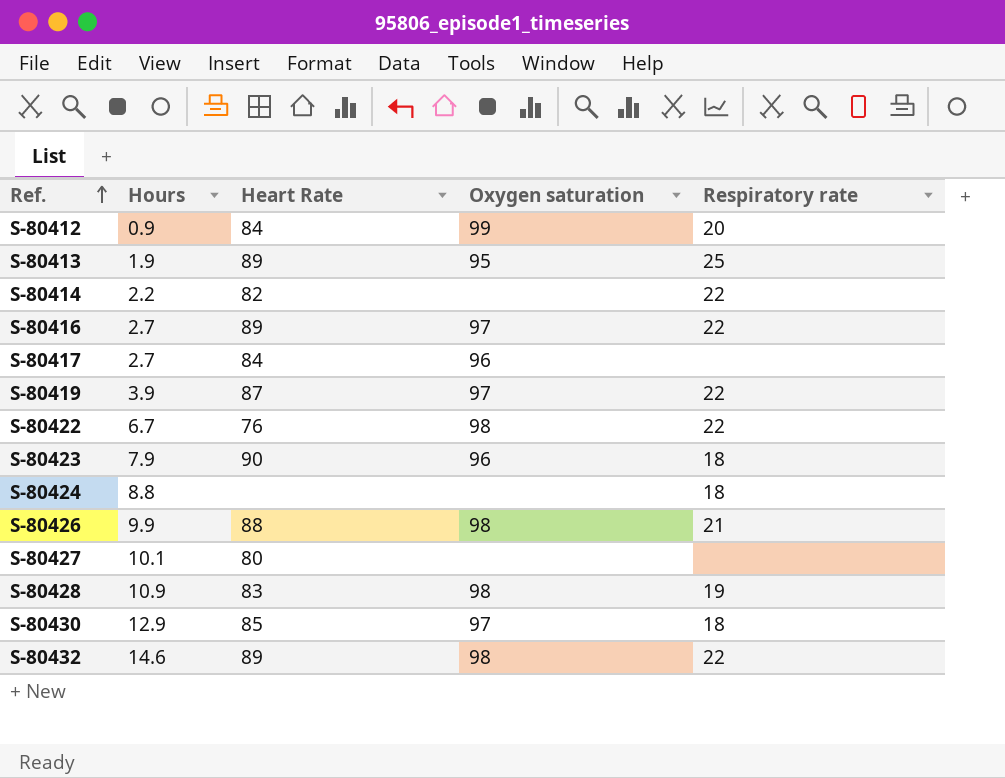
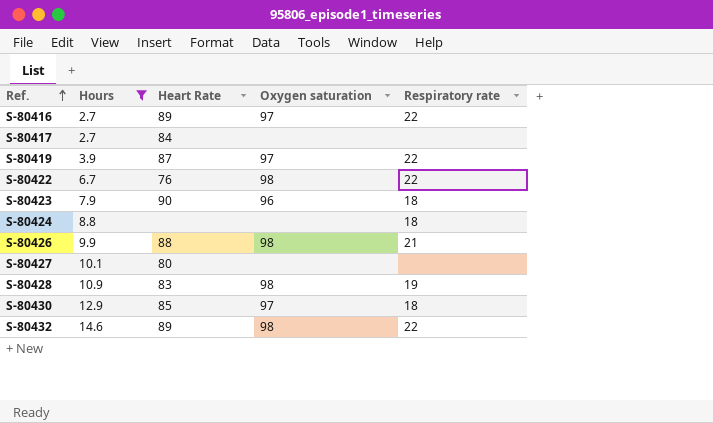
filter: none -> Hours >= 2.7
S-80417 | Oxygen saturation: 96 -> none

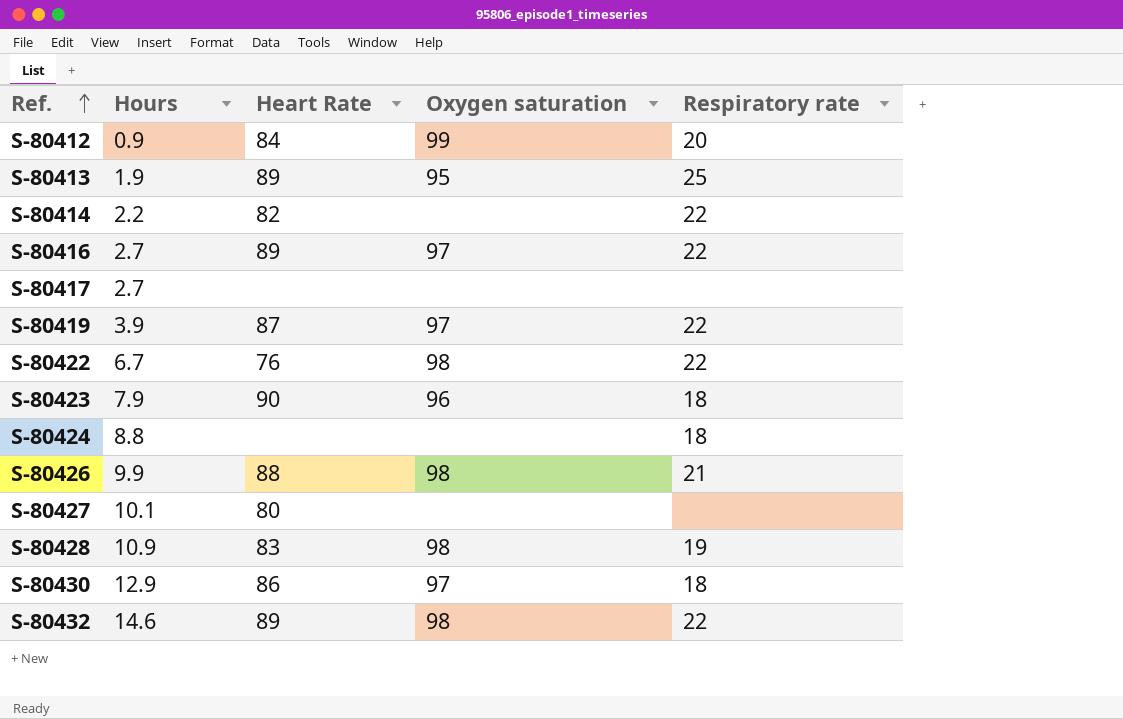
filter: Hours >= 2.7 -> none
S-80417 | Heart Rate: 84 -> none
S-80430 | Heart Rate: 85 -> 86

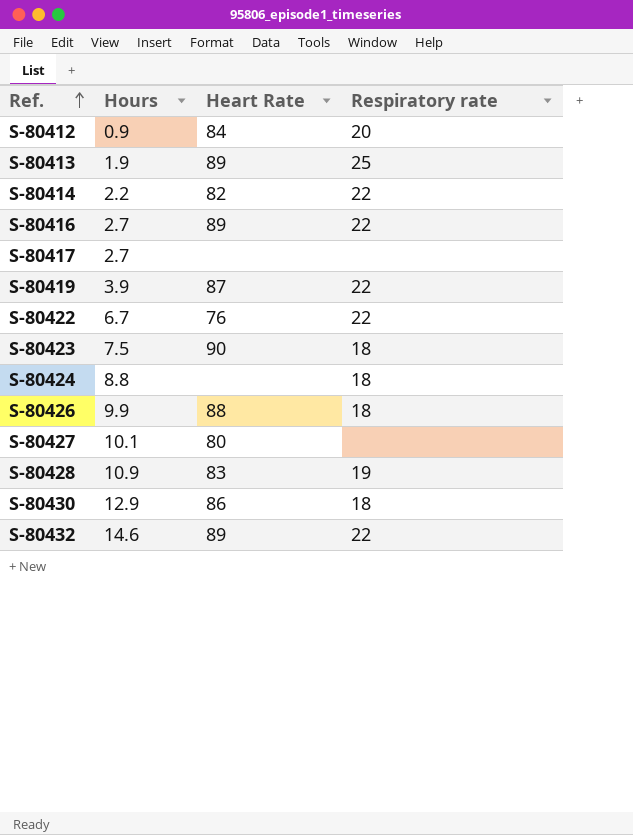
column Oxygen saturation | position: 4 -> none
S-80423 | Hours: 7.9 -> 7.5
S-80426 | Respiratory rate: 21 -> 18

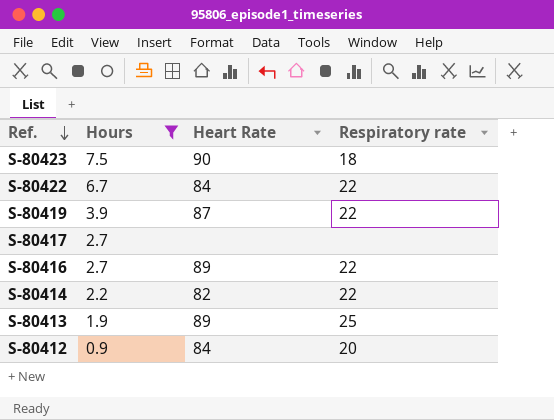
filter: none -> Hours <= 7.5
row order: Ref. ascending -> Ref. descending
S-80422 | Heart Rate: 76 -> 84

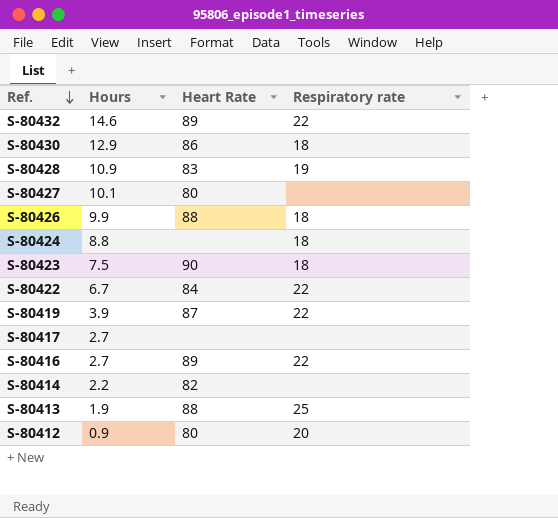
filter: Hours <= 7.5 -> none
S-80414 | Respiratory rate: 22 -> none
S-80413 | Heart Rate: 89 -> 88
S-80412 | Heart Rate: 84 -> 80

